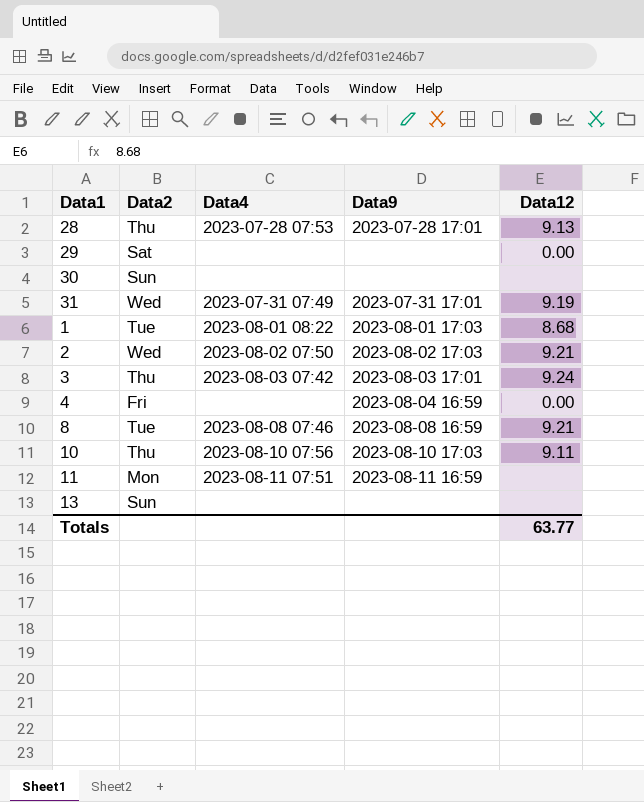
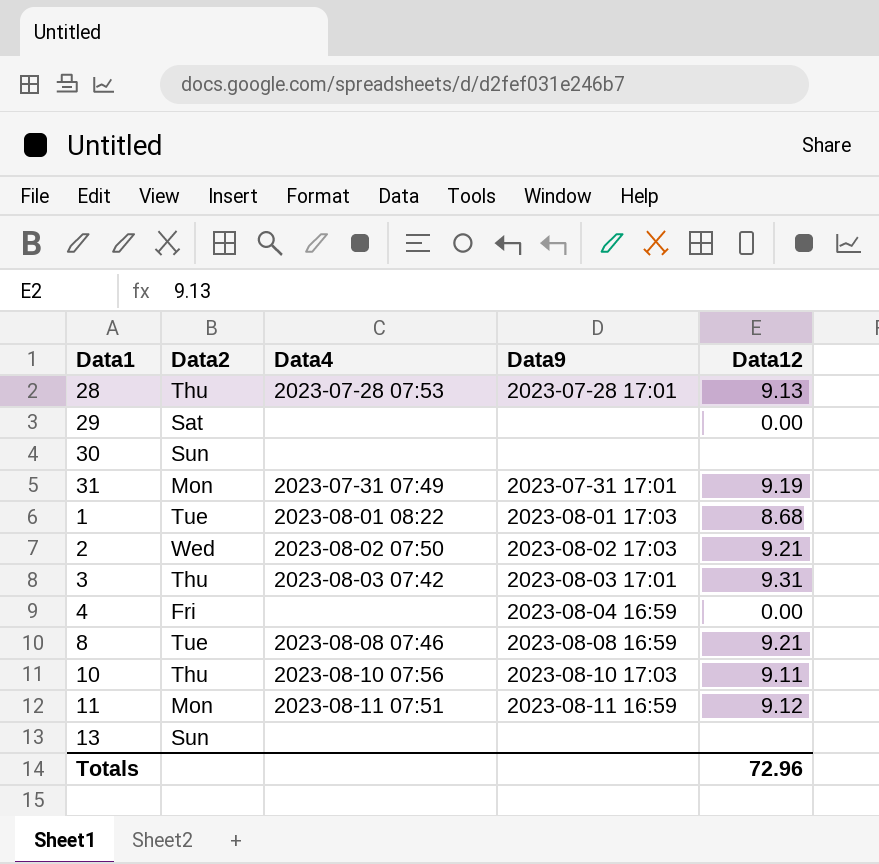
31 | Data2: Wed -> Mon
3 | Data12: 9.24 -> 9.31
11 | Data12: none -> 9.12
Totals | Data12: 63.77 -> 72.96

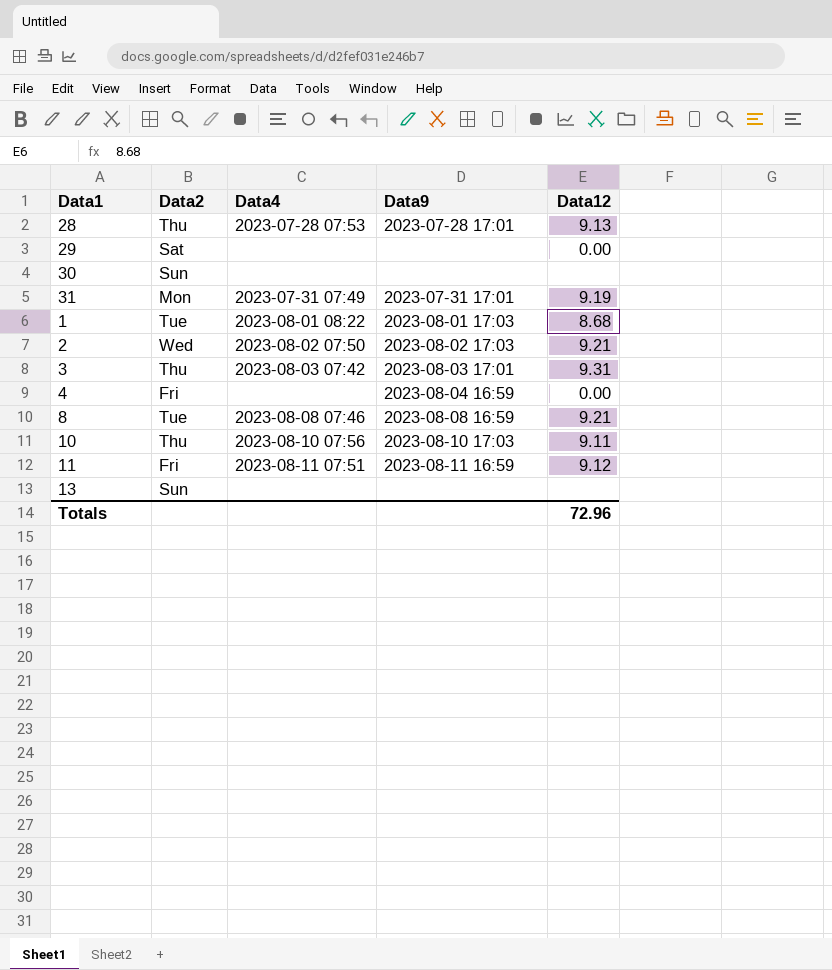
11 | Data2: Mon -> Fri

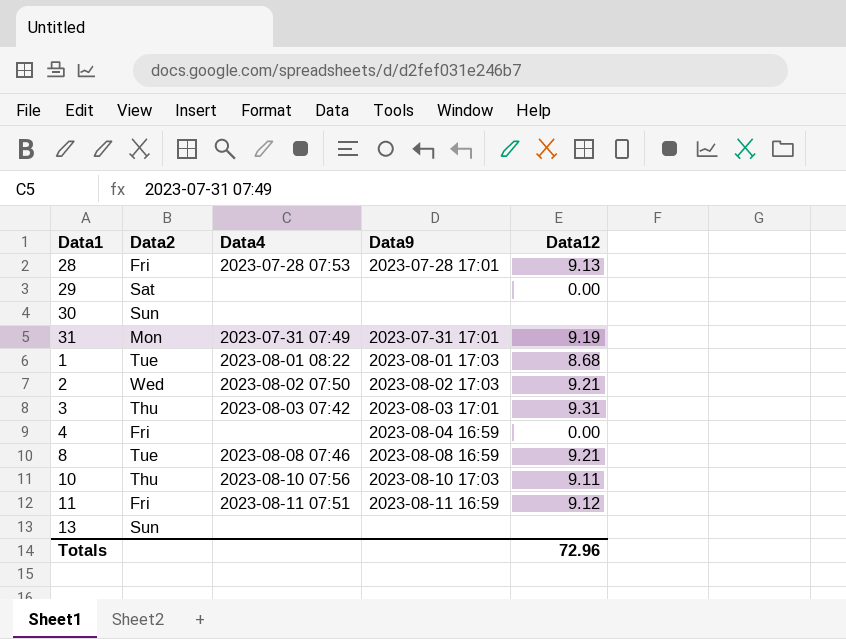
28 | Data2: Thu -> Fri

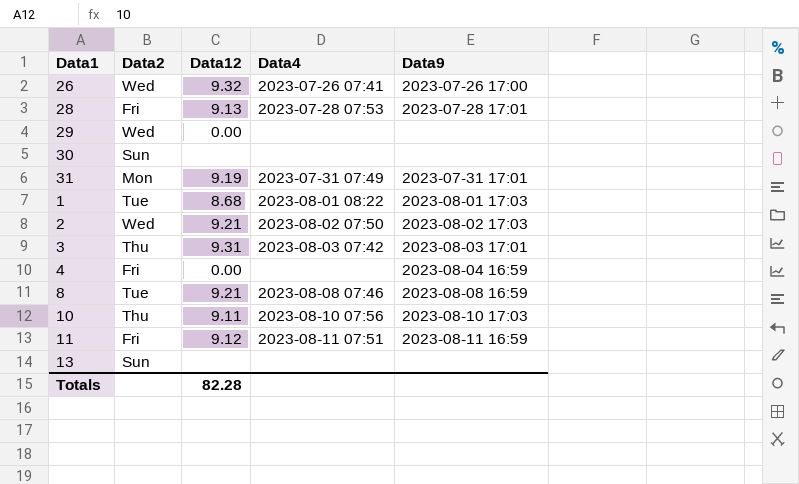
column Data12 | position: 5 -> 3
row 26: none -> Wed | 9.32 | 2023-07-26 07:41 | 2023-07-26 17:00
29 | Data2: Sat -> Wed
Totals | Data12: 72.96 -> 82.28

